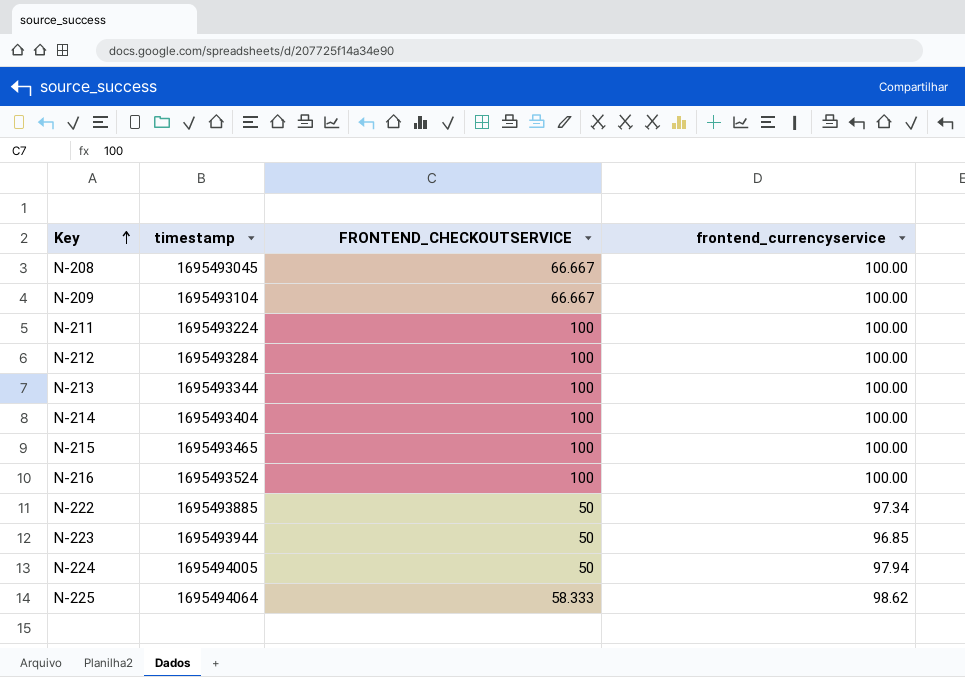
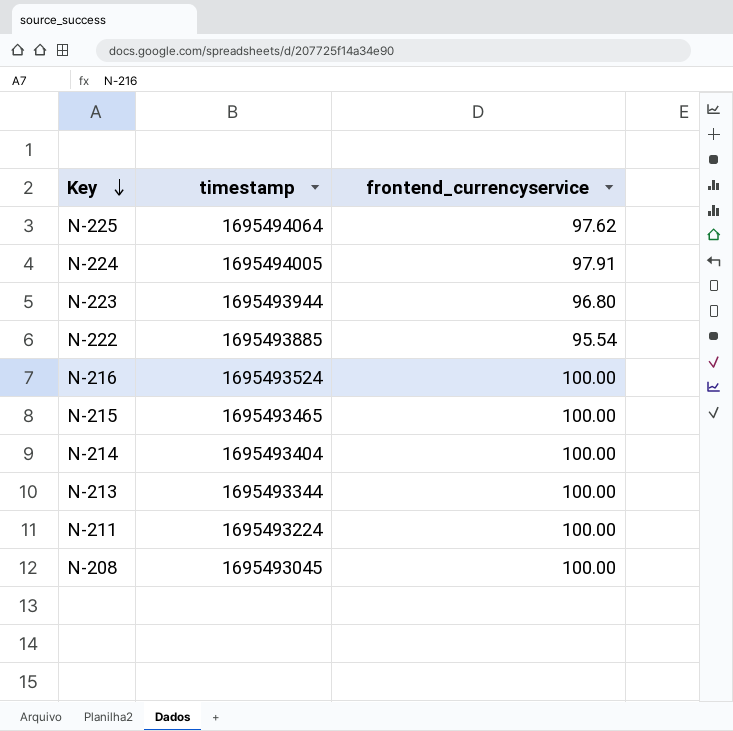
row order: Key ascending -> Key descending
column FRONTEND_CHECKOUTSERVICE | position: 3 -> none
row N-209: 1695493104 | 66.667 | 100.00 -> none
row N-212: 1695493284 | 100 | 100.00 -> none
N-225 | frontend_currencyservice: 98.62 -> 97.62
N-224 | frontend_currencyservice: 97.94 -> 97.91
N-223 | frontend_currencyservice: 96.85 -> 96.80
N-222 | frontend_currencyservice: 97.34 -> 95.54

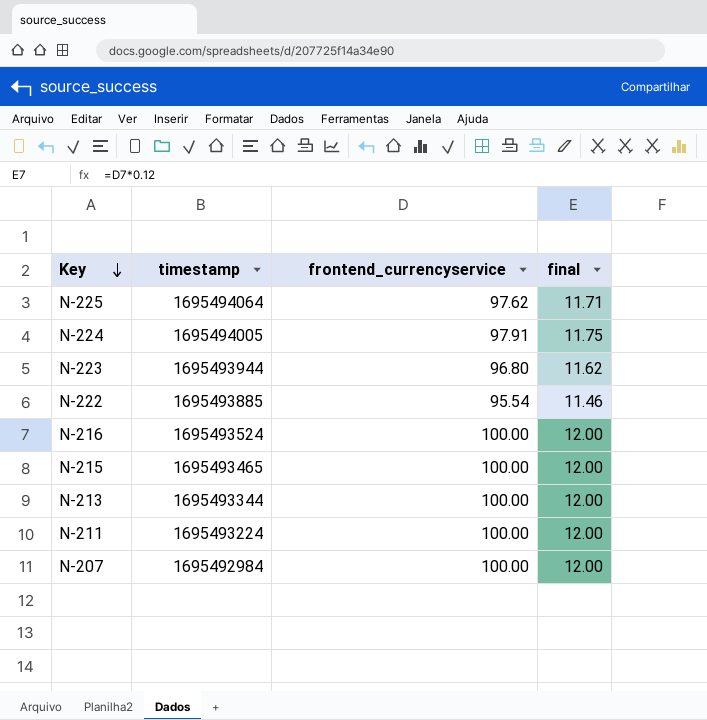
column final | formula: none -> [frontend_currencyservice] * 0.12
row N-214: 1695493404 | 100.00 -> none
row N-208: 1695493045 | 100.00 -> none
row N-207: none -> 1695492984 | 100.00 | 12.00

